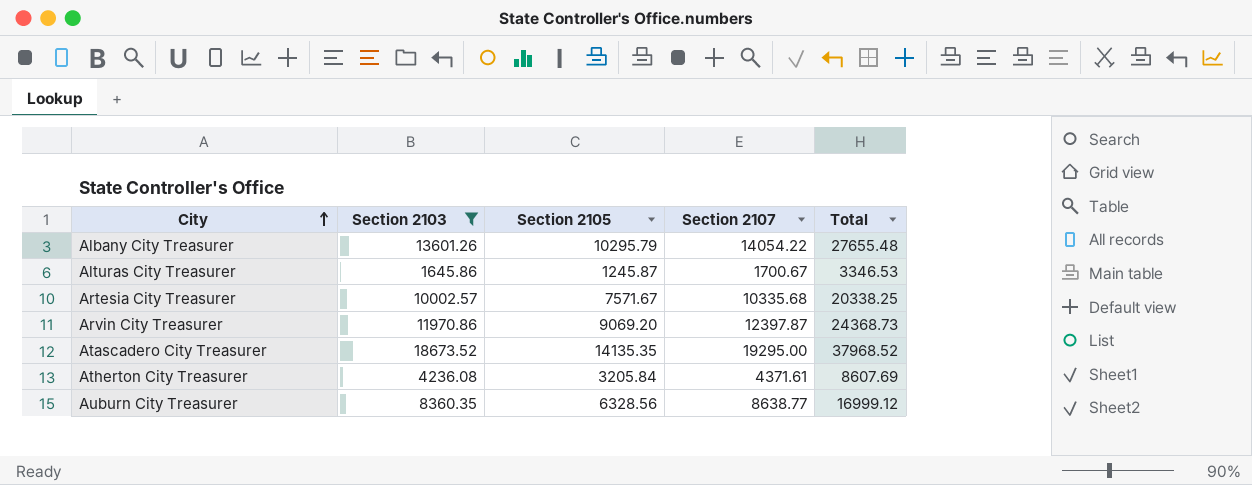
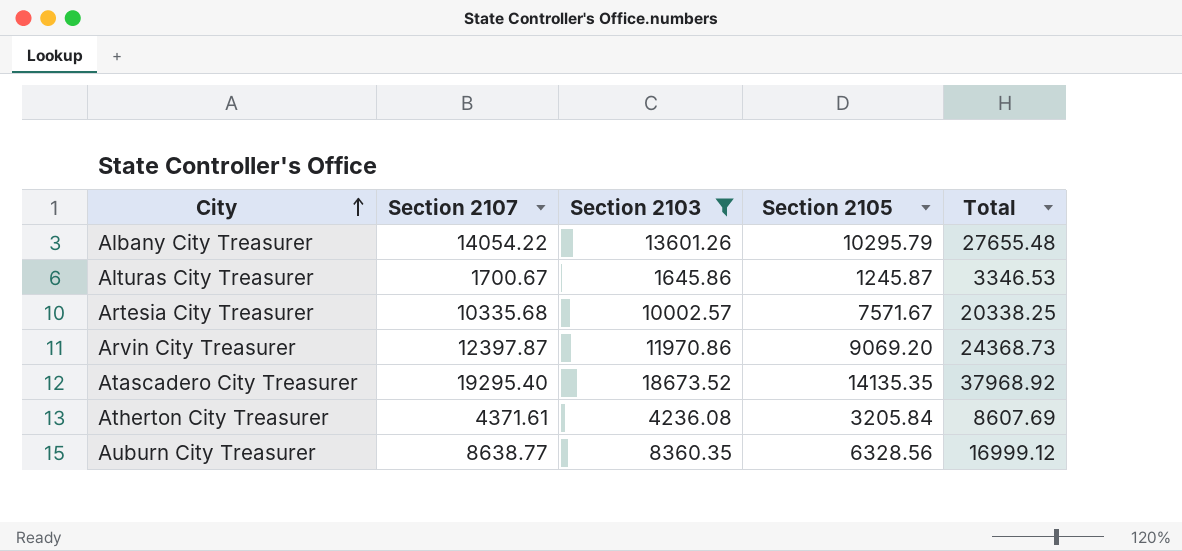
column Section 2107 | position: 4 -> 2
Atascadero City Treasurer | Section 2107: 19295.00 -> 19295.40
Atascadero City Treasurer | Total: 37968.52 -> 37968.92

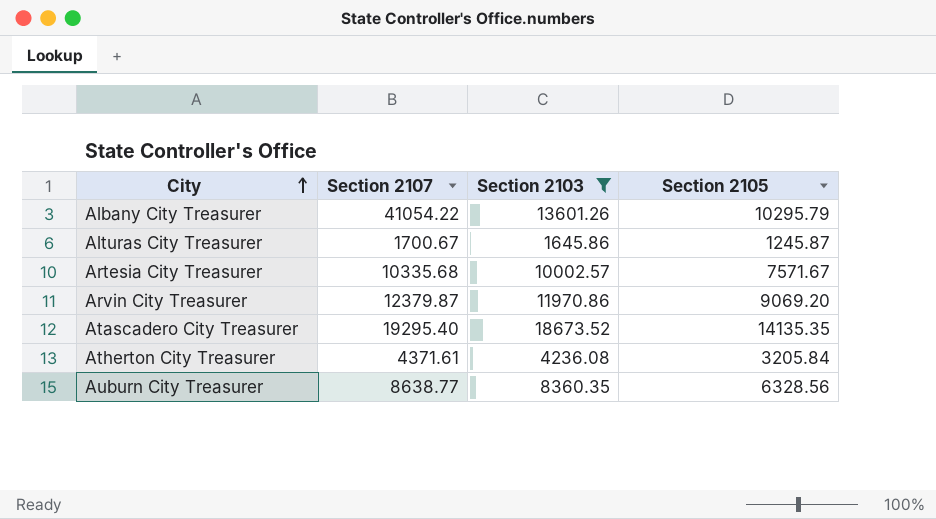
column Total | formula: [Section 2107] + [Section 2103] -> none
Albany City Treasurer | Section 2107: 14054.22 -> 41054.22
Arvin City Treasurer | Section 2107: 12397.87 -> 12379.87

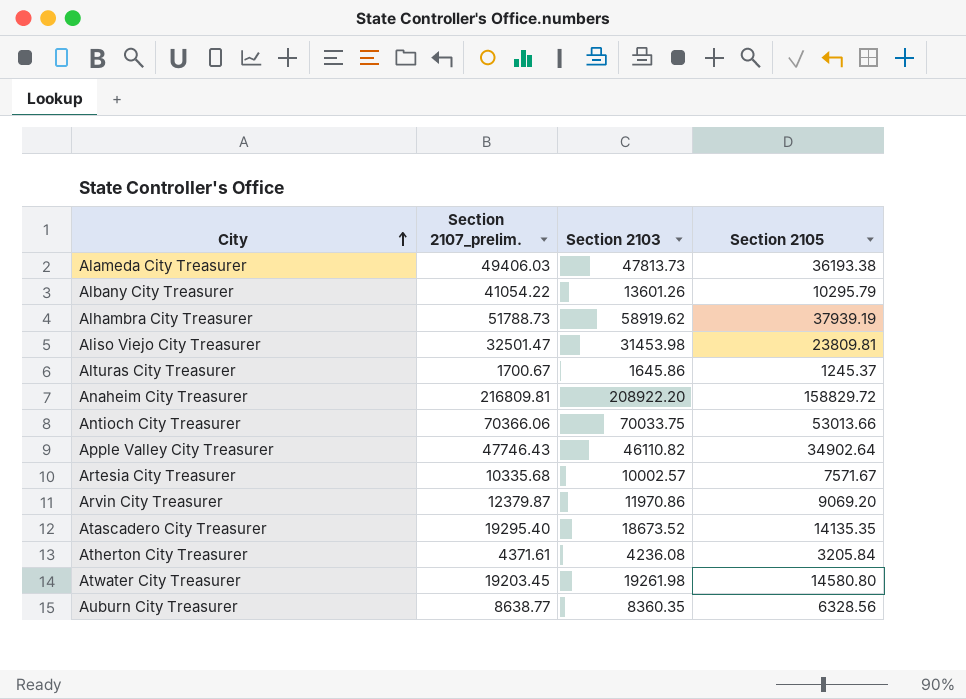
filter: Section 2103 <= 18673.52 -> none
column name: Section 2107 -> Section 2107_prelim.
Alturas City Treasurer | Section 2105: 1245.87 -> 1245.37

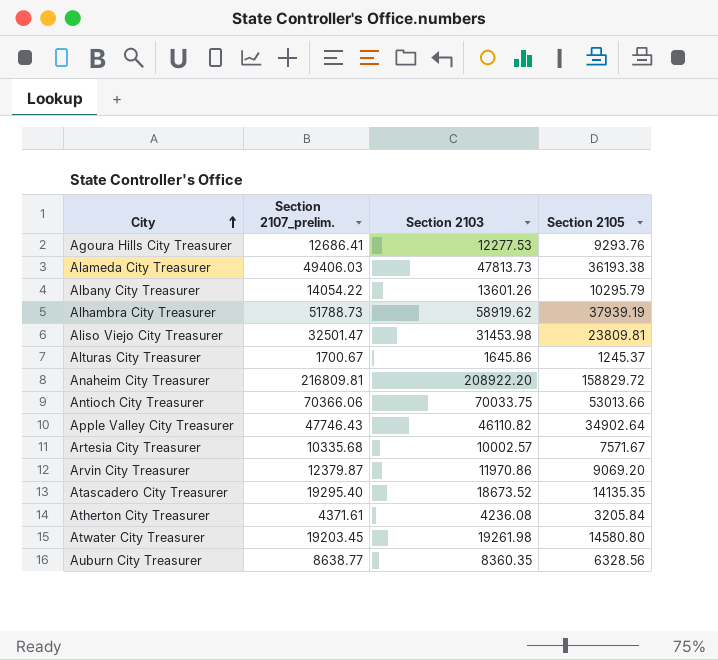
row Agoura Hills City Treasurer: none -> 12686.41 | 12277.53 | 9293.76
Albany City Treasurer | Section 2107_prelim.: 41054.22 -> 14054.22

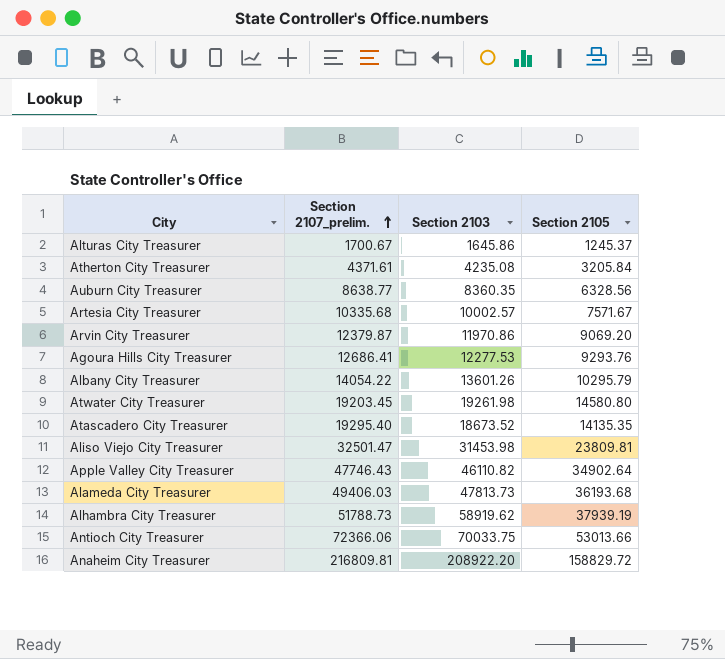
row order: City ascending -> Section 2107_prelim. ascending
Atherton City Treasurer | Section 2103: 4236.08 -> 4235.08
Alameda City Treasurer | Section 2105: 36193.38 -> 36193.68
Antioch City Treasurer | Section 2107_prelim.: 70366.06 -> 72366.06

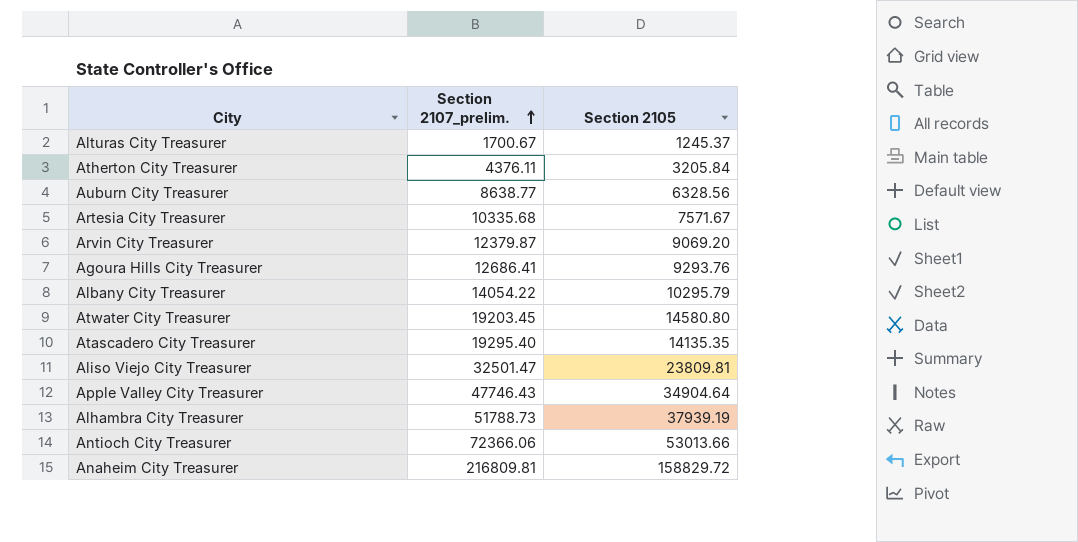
column Section 2103 | position: 3 -> none
row Alameda City Treasurer: 49406.03 | 47813.73 | 36193.68 -> none
Atherton City Treasurer | Section 2107_prelim.: 4371.61 -> 4376.11
Apple Valley City Treasurer | Section 2105: 34902.64 -> 34904.64

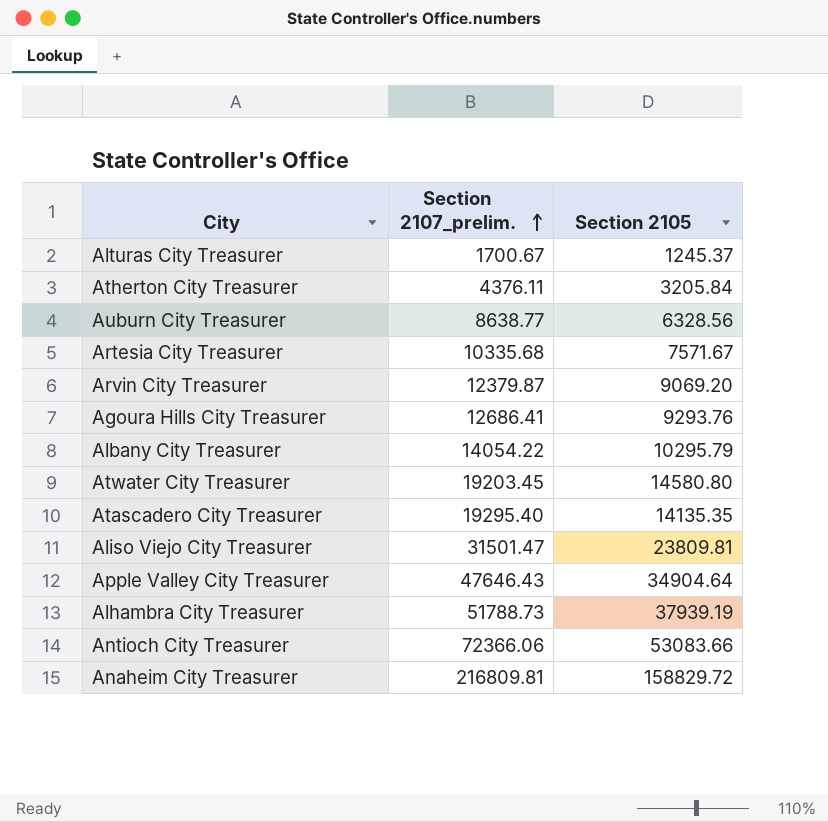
Aliso Viejo City Treasurer | Section 2107_prelim.: 32501.47 -> 31501.47
Apple Valley City Treasurer | Section 2107_prelim.: 47746.43 -> 47646.43
Antioch City Treasurer | Section 2105: 53013.66 -> 53083.66

